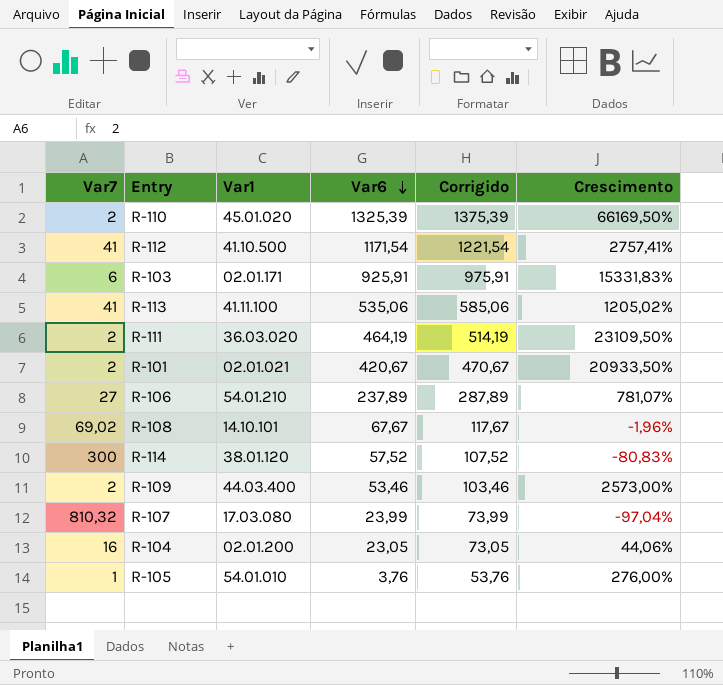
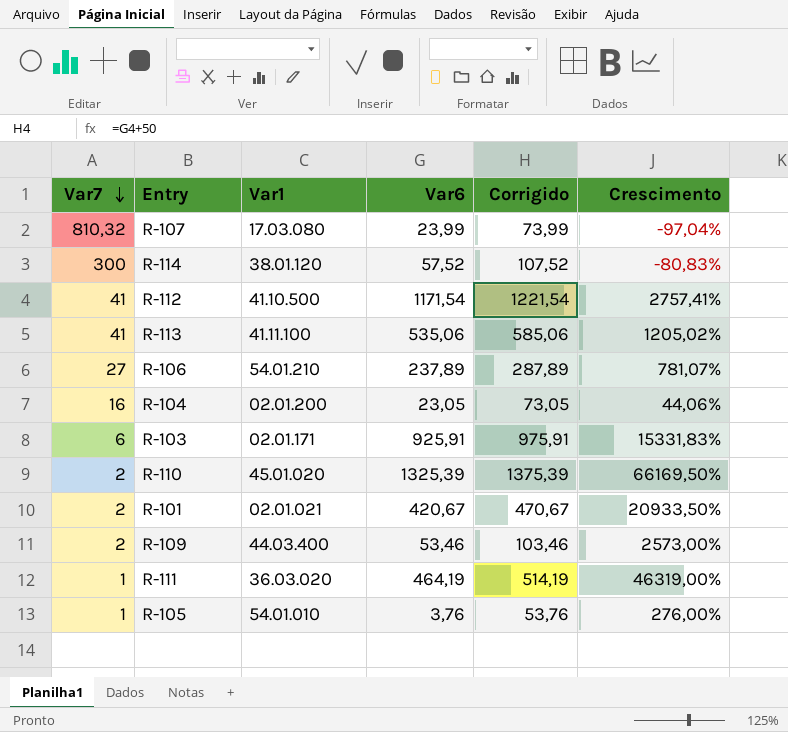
row order: Var6 descending -> Var7 descending
row R-108: 69,02 | 14.10.101 | 67,67 | 117,67 | -1,96% -> none
R-111 | Var7: 2 -> 1
R-111 | Crescimento: 23109,50% -> 46319,00%

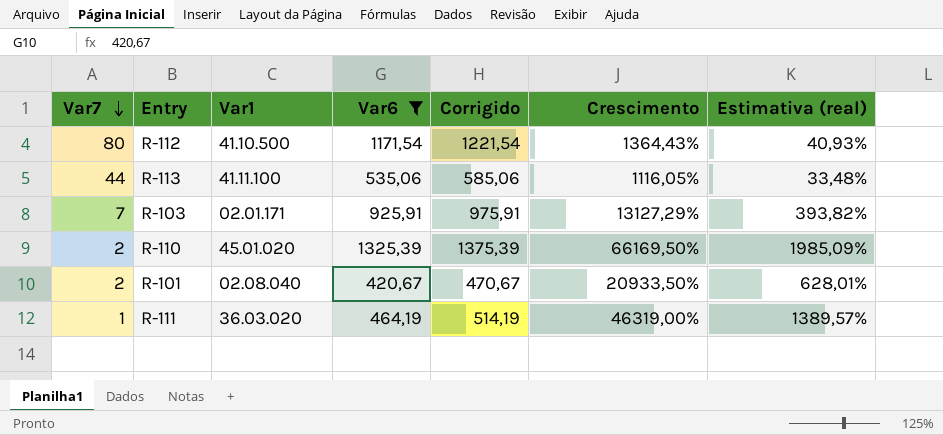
filter: none -> Var6 >= 420,67
column Estimativa (real) | formula: none -> [Crescimento] * 0,03
R-112 | Var7: 41 -> 80
R-112 | Crescimento: 2757,41% -> 1364,43%
R-113 | Var7: 41 -> 44
R-113 | Crescimento: 1205,02% -> 1116,05%
R-103 | Var7: 6 -> 7
R-103 | Crescimento: 15331,83% -> 13127,29%
R-101 | Var1: 02.01.021 -> 02.08.040

